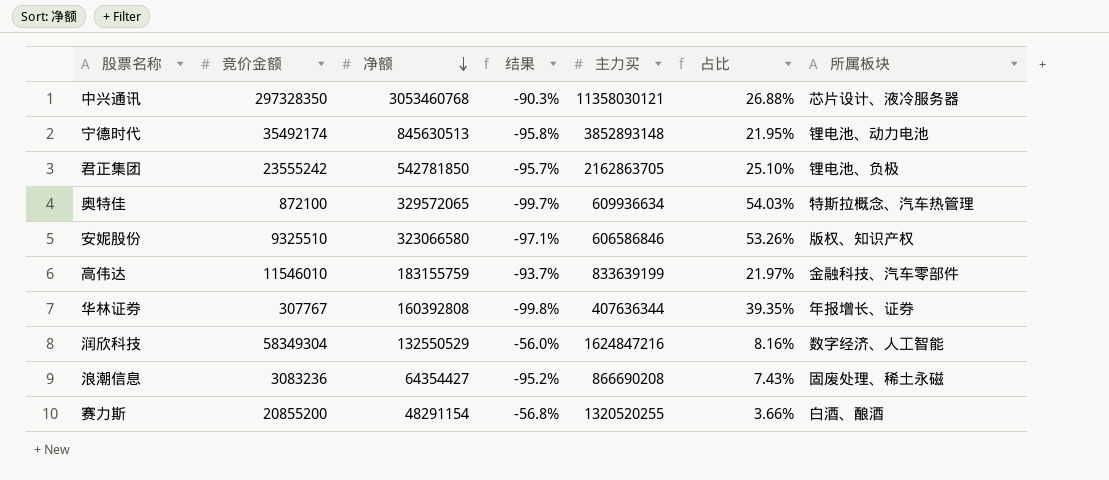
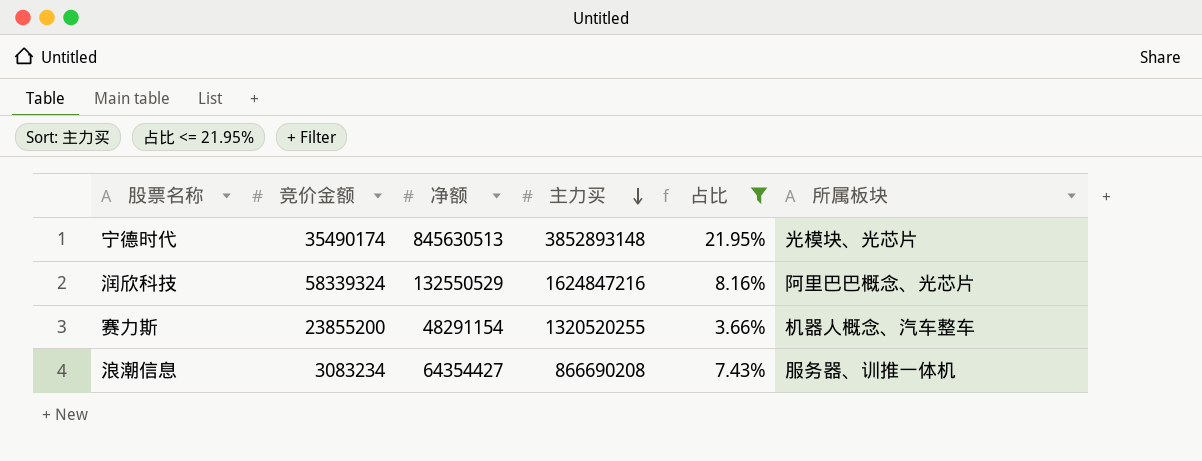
filter: none -> 占比 <= 21.95%
row order: 净额 descending -> 主力买 descending
column 结果 | formula: ([竞价金额] - [净额]) / [净额] -> none
宁德时代 | 竞价金额: 35492174 -> 35490174
宁德时代 | 所属板块: 锂电池、动力电池 -> 光模块、光芯片
润欣科技 | 竞价金额: 58349304 -> 58339324
润欣科技 | 所属板块: 数字经济、人工智能 -> 阿里巴巴概念、光芯片
赛力斯 | 竞价金额: 20855200 -> 23855200
赛力斯 | 所属板块: 白酒、酿酒 -> 机器人概念、汽车整车
浪潮信息 | 竞价金额: 3083236 -> 3083234
浪潮信息 | 所属板块: 固废处理、稀土永磁 -> 服务器、训推一体机

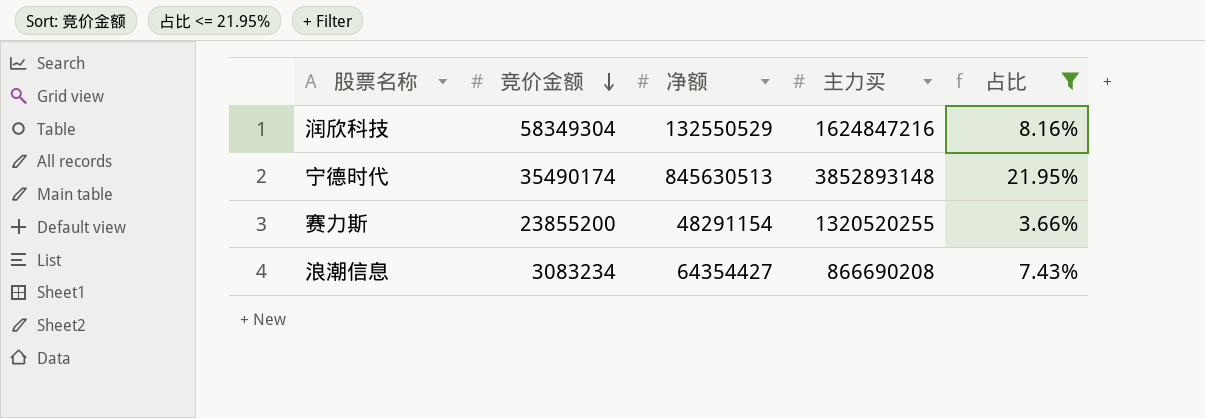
row order: 主力买 descending -> 竞价金额 descending
column 所属板块 | position: 6 -> none
润欣科技 | 竞价金额: 58339324 -> 58349304

